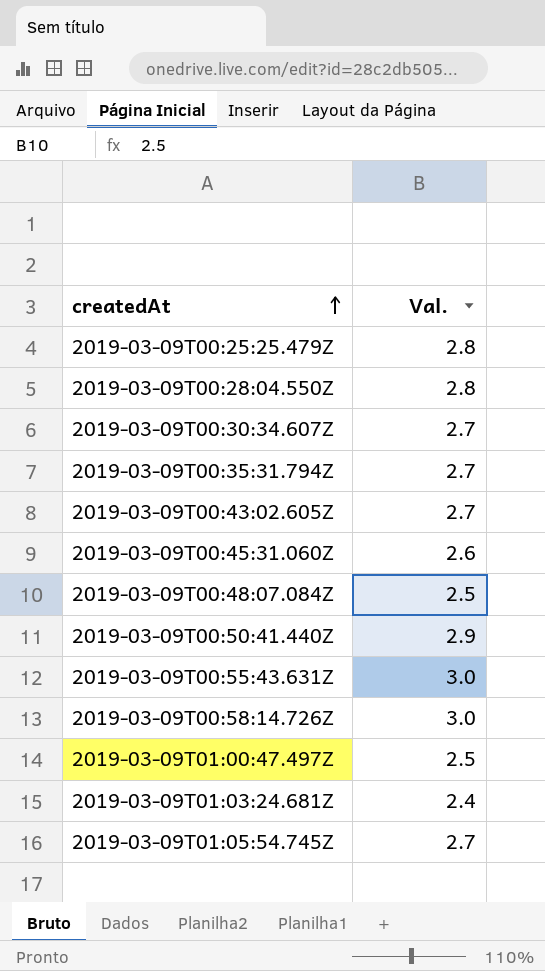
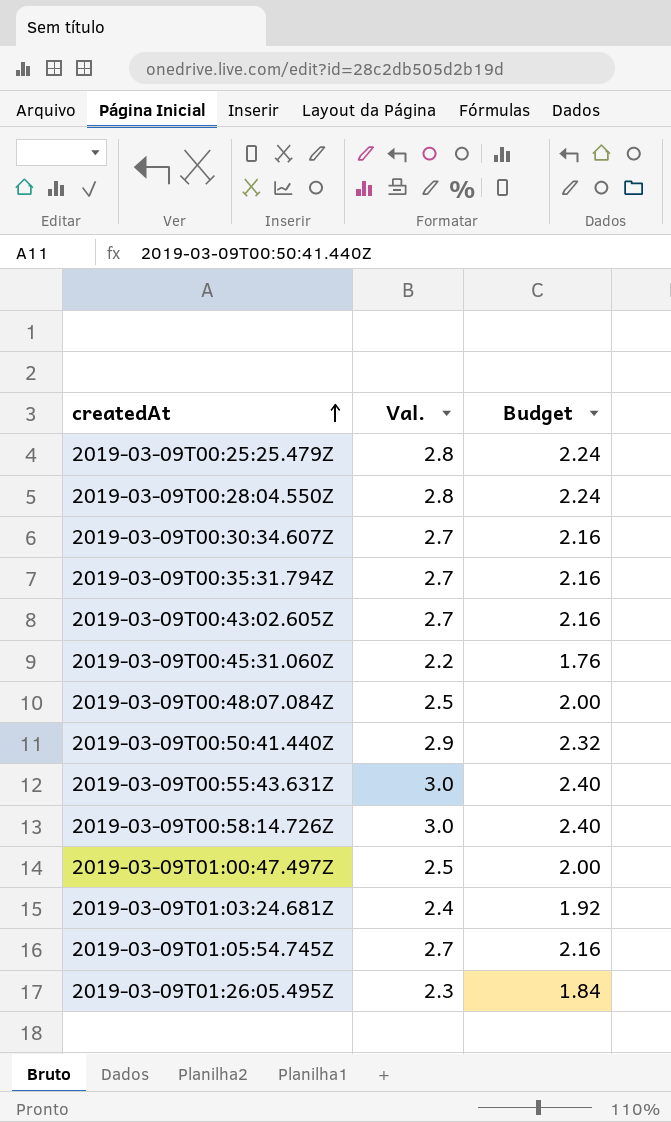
column Budget | formula: none -> [Val.] * 0.8
2019-03-09T00:45:31.060Z | Val.: 2.6 -> 2.2
row 2019-03-09T01:26:05.495Z: none -> 2.3 | 1.84

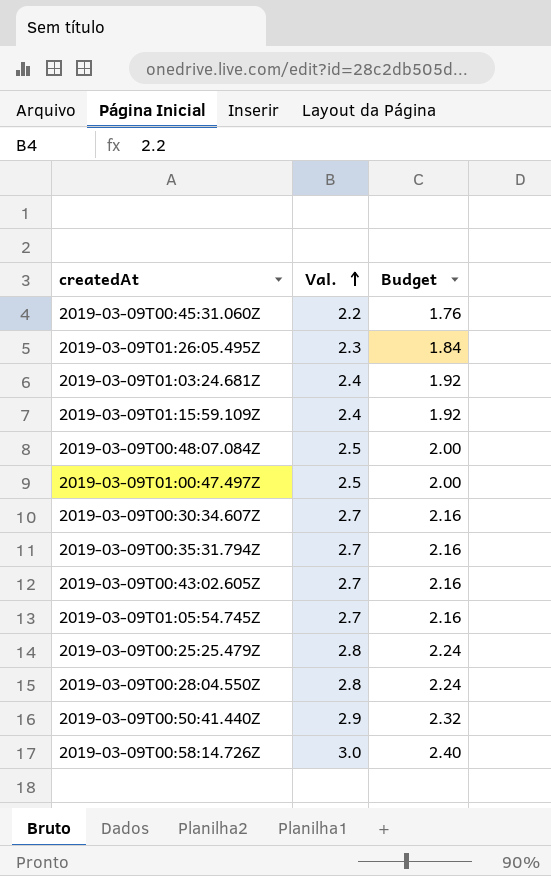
row order: createdAt ascending -> Val. ascending
row 2019-03-09T00:55:43.631Z: 3.0 | 2.40 -> none
row 2019-03-09T01:15:59.109Z: none -> 2.4 | 1.92

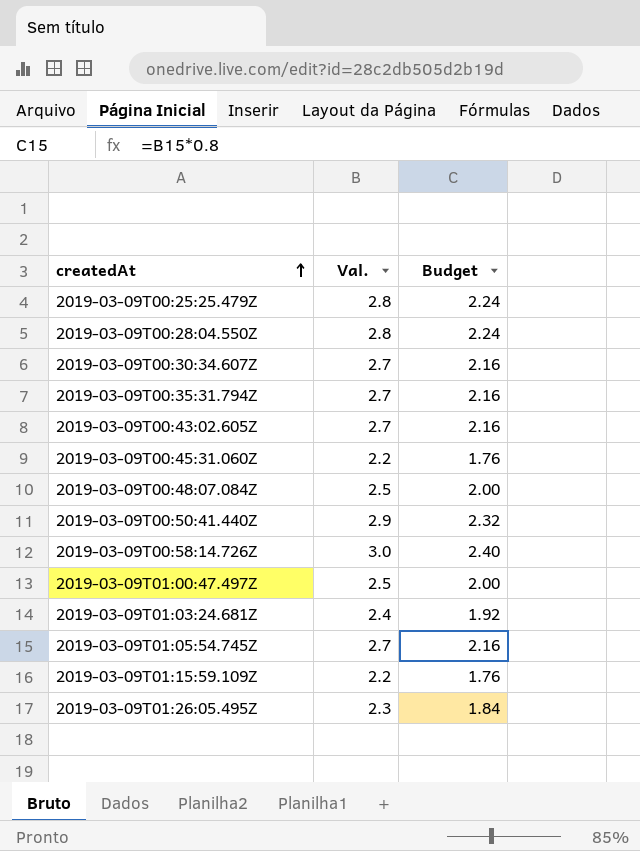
row order: Val. ascending -> createdAt ascending
2019-03-09T01:15:59.109Z | Val.: 2.4 -> 2.2
2019-03-09T01:15:59.109Z | Budget: 1.92 -> 1.76

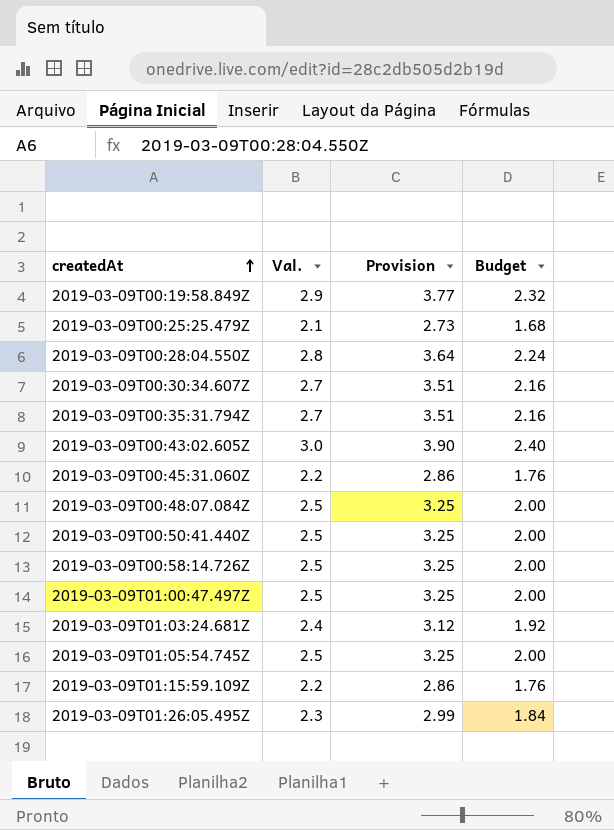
column Provision | formula: none -> [Val.] * 1.3
row 2019-03-09T00:19:58.849Z: none -> 2.9 | 3.77 | 2.32
2019-03-09T00:25:25.479Z | Val.: 2.8 -> 2.1
2019-03-09T00:25:25.479Z | Budget: 2.24 -> 1.68
2019-03-09T00:43:02.605Z | Val.: 2.7 -> 3.0
2019-03-09T00:43:02.605Z | Budget: 2.16 -> 2.40
2019-03-09T00:50:41.440Z | Val.: 2.9 -> 2.5
2019-03-09T00:50:41.440Z | Budget: 2.32 -> 2.00
2019-03-09T00:58:14.726Z | Val.: 3.0 -> 2.5
2019-03-09T00:58:14.726Z | Budget: 2.40 -> 2.00
2019-03-09T01:05:54.745Z | Val.: 2.7 -> 2.5
2019-03-09T01:05:54.745Z | Budget: 2.16 -> 2.00

